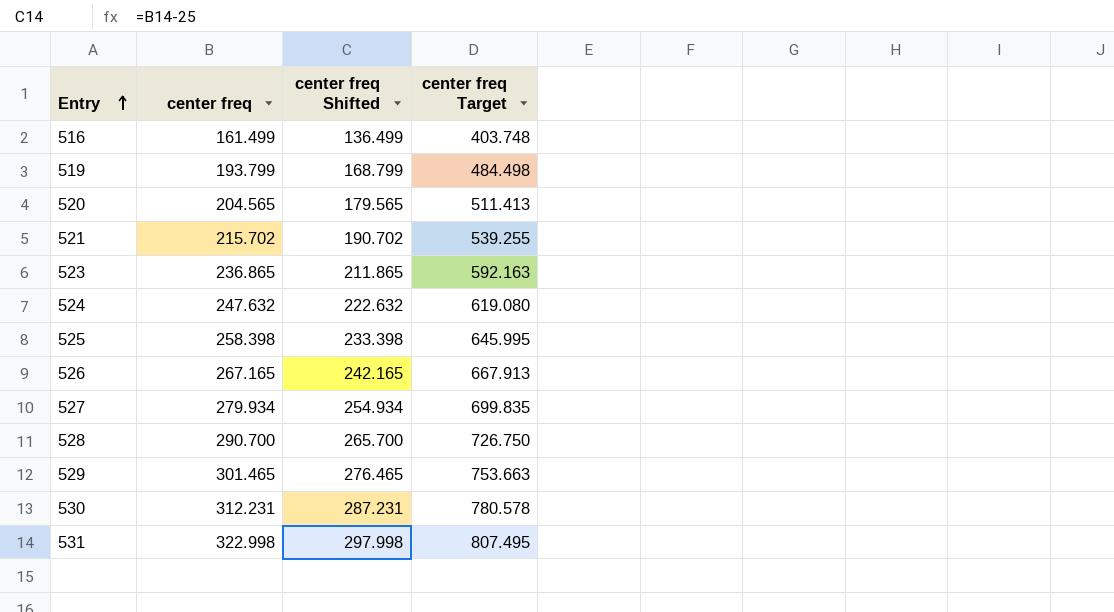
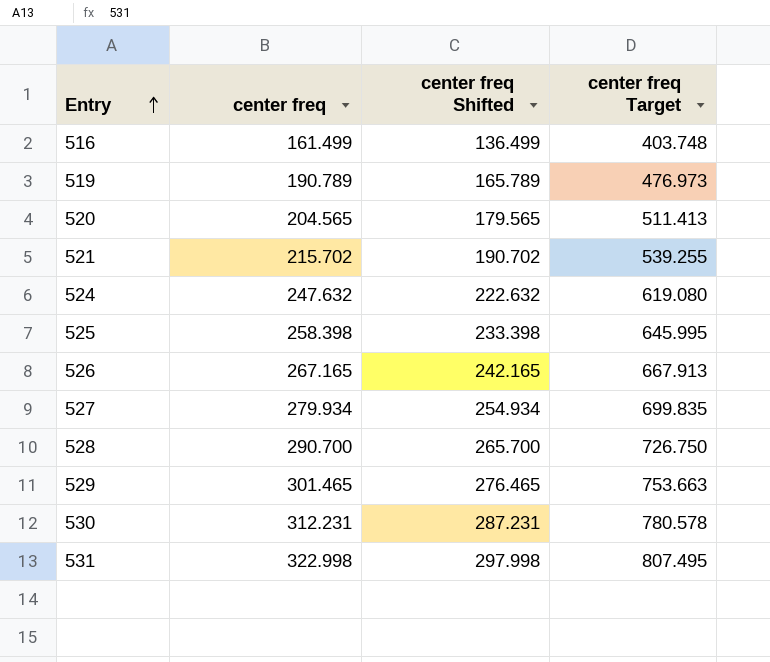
row 523: 236.865 | 211.865 | 592.163 -> none
519 | center freq: 193.799 -> 190.789
519 | center freq Shifted: 168.799 -> 165.789
519 | center freq Target: 484.498 -> 476.973

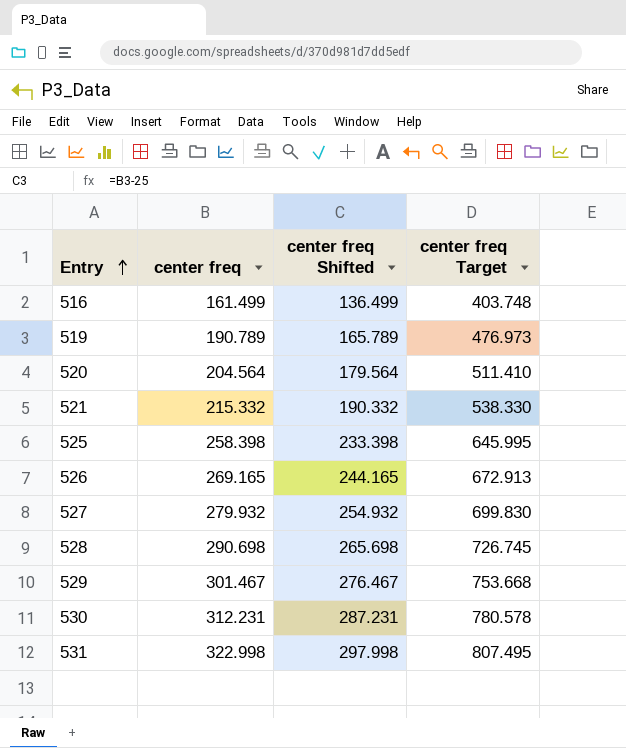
row 524: 247.632 | 222.632 | 619.080 -> none
520 | center freq: 204.565 -> 204.564
520 | center freq Shifted: 179.565 -> 179.564
520 | center freq Target: 511.413 -> 511.410
521 | center freq: 215.702 -> 215.332
521 | center freq Shifted: 190.702 -> 190.332
521 | center freq Target: 539.255 -> 538.330
526 | center freq: 267.165 -> 269.165
526 | center freq Shifted: 242.165 -> 244.165
526 | center freq Target: 667.913 -> 672.913
527 | center freq: 279.934 -> 279.932
527 | center freq Shifted: 254.934 -> 254.932
527 | center freq Target: 699.835 -> 699.830
528 | center freq: 290.700 -> 290.698
528 | center freq Shifted: 265.700 -> 265.698
528 | center freq Target: 726.750 -> 726.745
529 | center freq: 301.465 -> 301.467
529 | center freq Shifted: 276.465 -> 276.467
529 | center freq Target: 753.663 -> 753.668

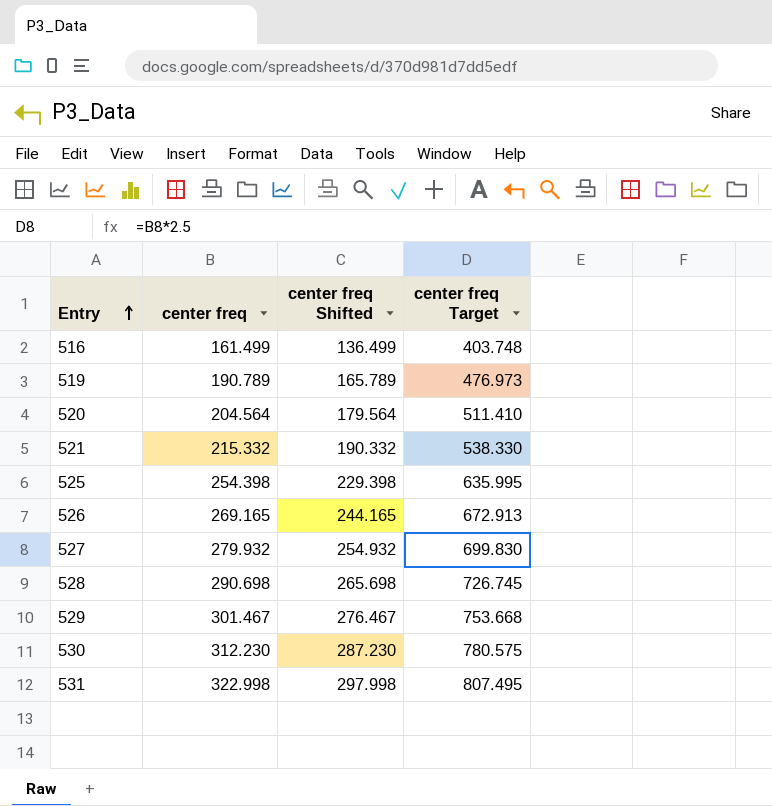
525 | center freq: 258.398 -> 254.398
525 | center freq Shifted: 233.398 -> 229.398
525 | center freq Target: 645.995 -> 635.995
530 | center freq: 312.231 -> 312.230
530 | center freq Shifted: 287.231 -> 287.230
530 | center freq Target: 780.578 -> 780.575

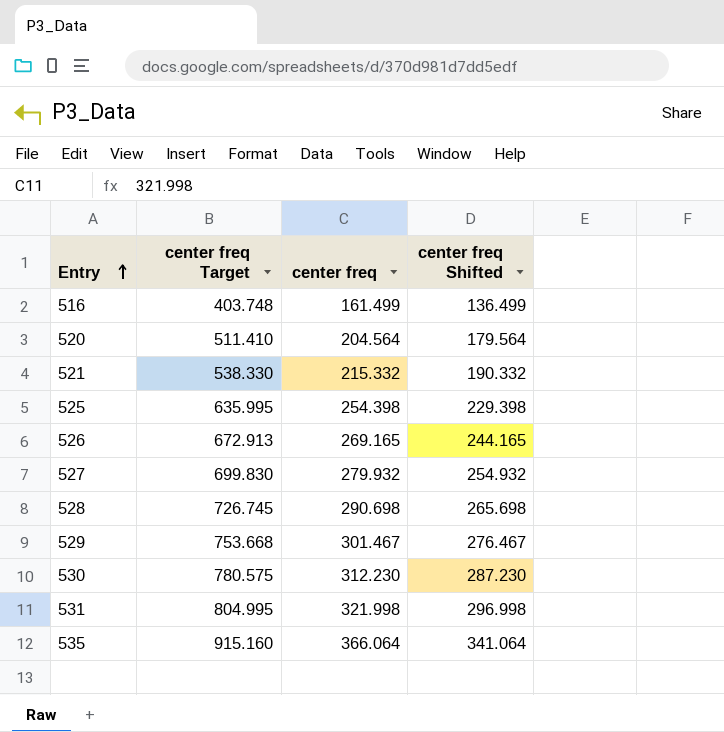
column center freq Target | position: 4 -> 2
row 519: 190.789 | 165.789 | 476.973 -> none
531 | center freq Target: 807.495 -> 804.995
531 | center freq: 322.998 -> 321.998
531 | center freq Shifted: 297.998 -> 296.998
row 535: none -> 915.160 | 366.064 | 341.064

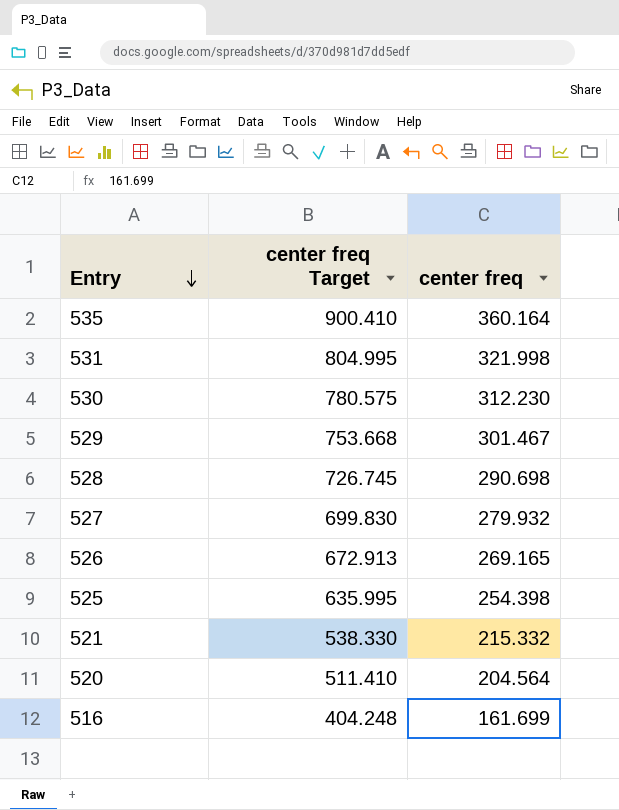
row order: Entry ascending -> Entry descending
column center freq Shifted | formula: [center freq] - 25 -> none
535 | center freq Target: 915.160 -> 900.410
535 | center freq: 366.064 -> 360.164
516 | center freq Target: 403.748 -> 404.248
516 | center freq: 161.499 -> 161.699

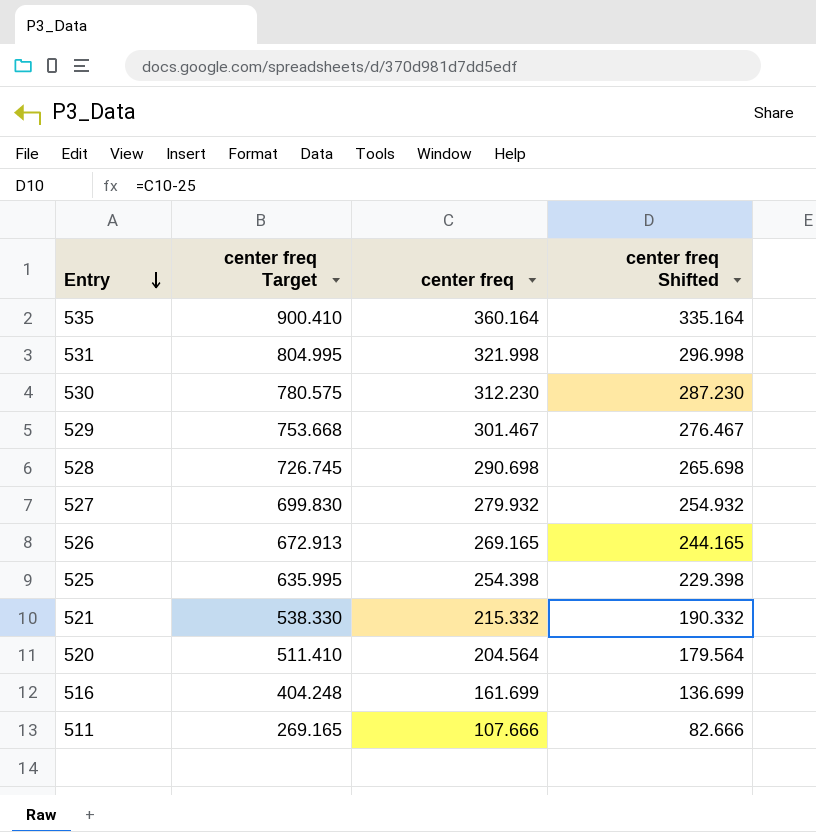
column center freq Shifted | formula: none -> [center freq] - 25
row 511: none -> 269.165 | 107.666 | 82.666

